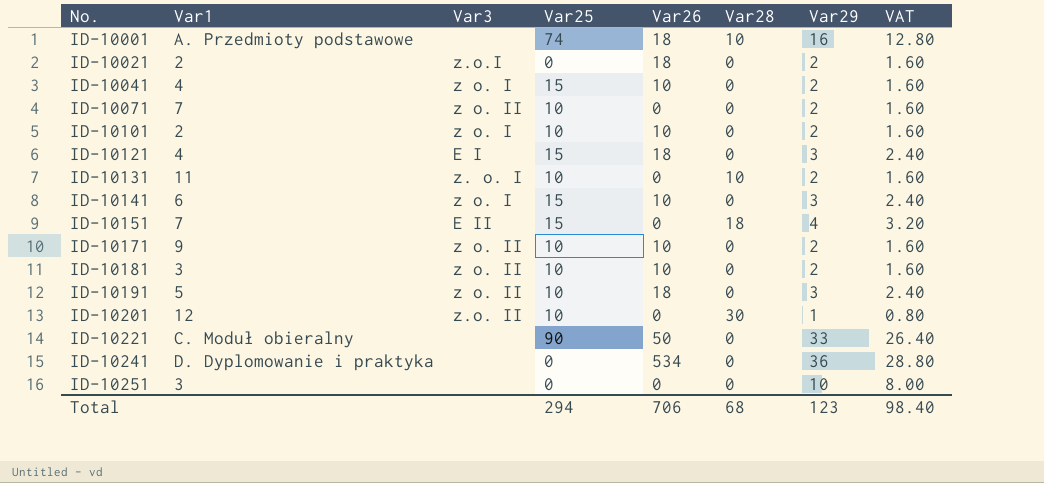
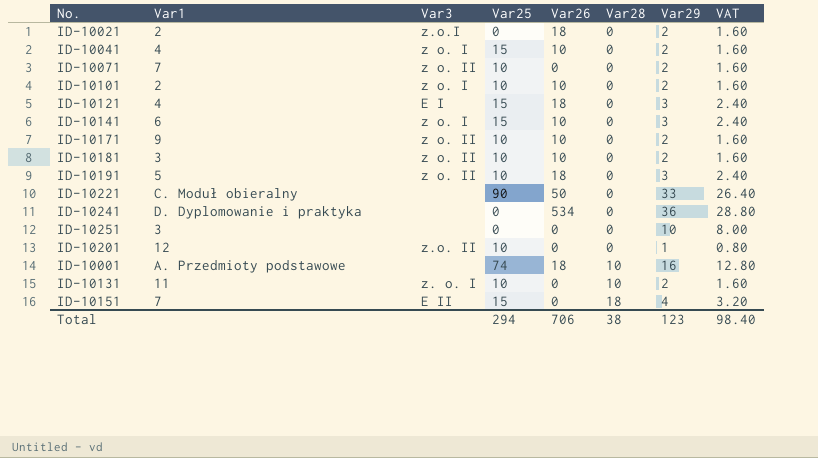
row order: No. ascending -> Var28 ascending
ID-10201 | Var28: 30 -> 0
Total | Var28: 68 -> 38

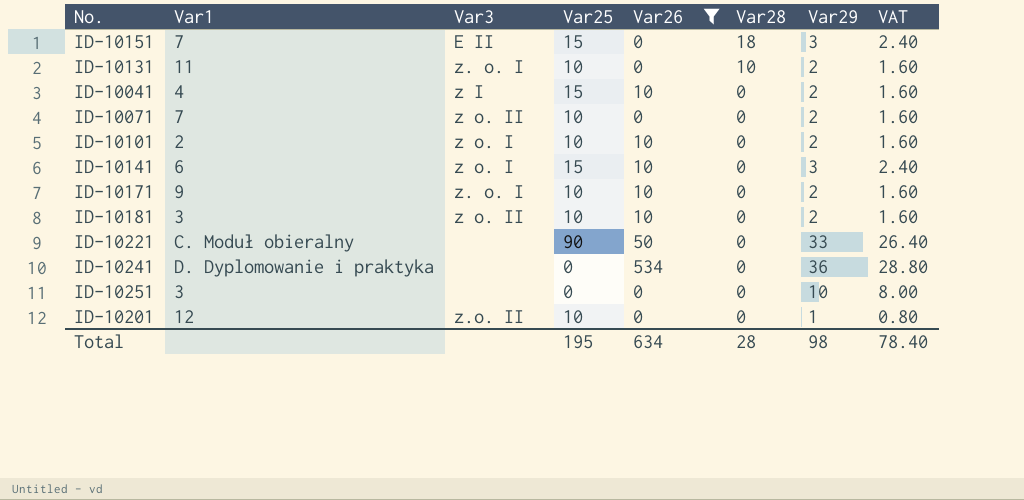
filter: none -> Var26 != 18
row order: Var28 ascending -> Var28 descending
ID-10151 | Var29: 4 -> 3
ID-10151 | VAT: 3.20 -> 2.40
ID-10041 | Var3: z o. I -> z I
ID-10171 | Var3: z o. II -> z. o. I
Total | Var25: 294 -> 195
Total | Var26: 706 -> 634
Total | Var28: 38 -> 28
Total | Var29: 123 -> 98
Total | VAT: 98.40 -> 78.40

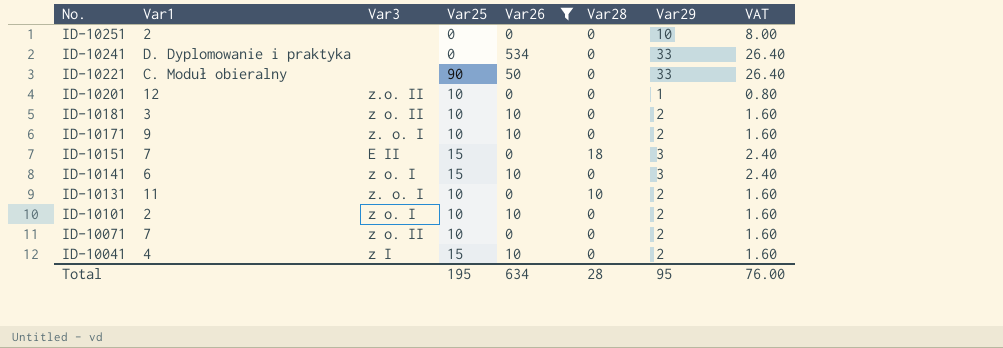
row order: Var28 descending -> No. descending
ID-10251 | Var1: 3 -> 2
ID-10241 | Var29: 36 -> 33
ID-10241 | VAT: 28.80 -> 26.40
Total | Var29: 98 -> 95
Total | VAT: 78.40 -> 76.00

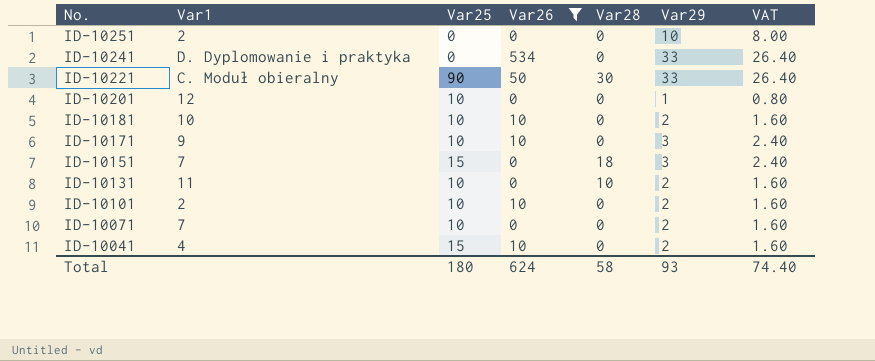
column Var3 | position: 3 -> none
row ID-10141: 6 | z o. I | 15 | 10 | 0 | 3 | 2.40 -> none
ID-10221 | Var28: 0 -> 30
ID-10181 | Var1: 3 -> 10
ID-10171 | Var29: 2 -> 3
ID-10171 | VAT: 1.60 -> 2.40
Total | Var25: 195 -> 180
Total | Var26: 634 -> 624
Total | Var28: 28 -> 58
Total | Var29: 95 -> 93
Total | VAT: 76.00 -> 74.40

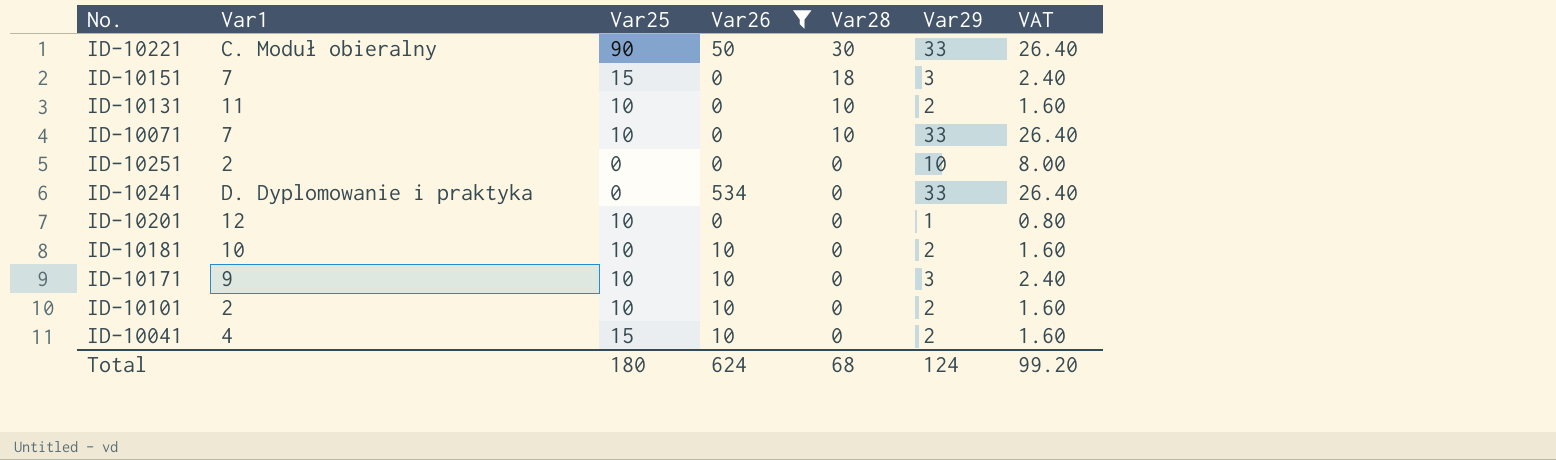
row order: No. descending -> Var28 descending
ID-10071 | Var28: 0 -> 10
ID-10071 | Var29: 2 -> 33
ID-10071 | VAT: 1.60 -> 26.40
Total | Var28: 58 -> 68
Total | Var29: 93 -> 124
Total | VAT: 74.40 -> 99.20

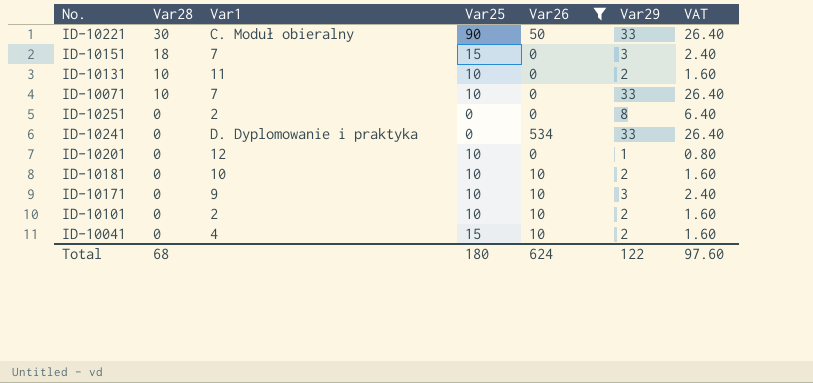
column Var28 | position: 5 -> 2
ID-10251 | Var29: 10 -> 8
ID-10251 | VAT: 8.00 -> 6.40
Total | Var29: 124 -> 122
Total | VAT: 99.20 -> 97.60

